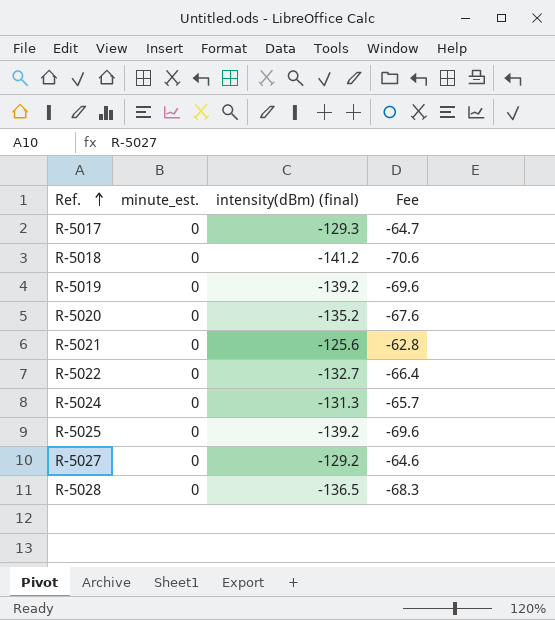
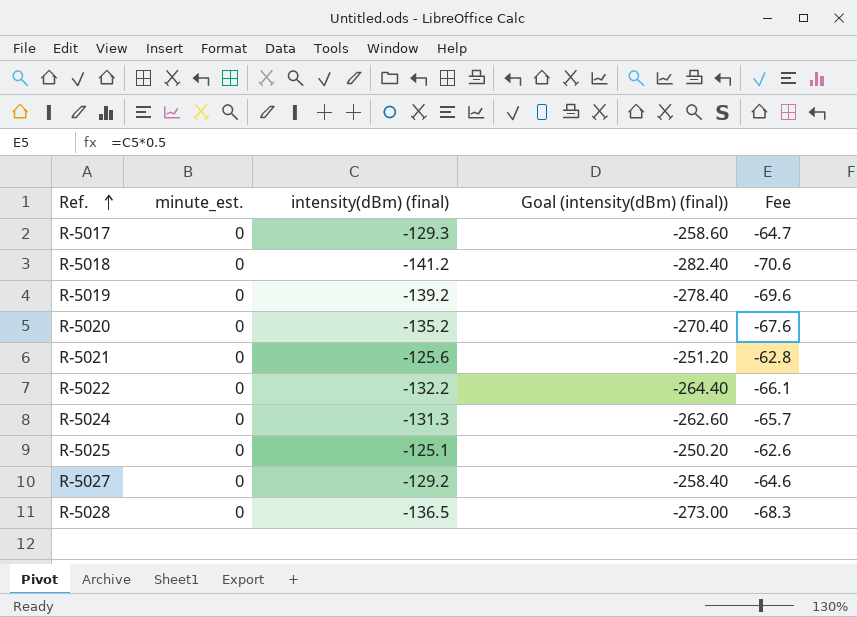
column Goal (intensity(dBm) (final)) | formula: none -> [intensity(dBm) (final)] * 2
R-5022 | intensity(dBm) (final): -132.7 -> -132.2
R-5022 | Fee: -66.4 -> -66.1
R-5025 | intensity(dBm) (final): -139.2 -> -125.1
R-5025 | Fee: -69.6 -> -62.6

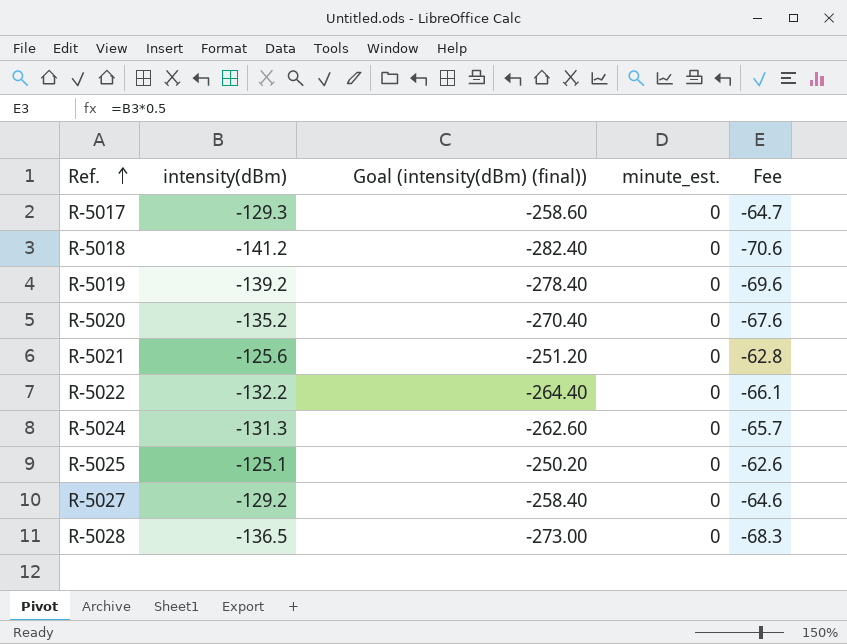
column name: intensity(dBm) (final) -> intensity(dBm)
column minute_est. | position: 2 -> 4

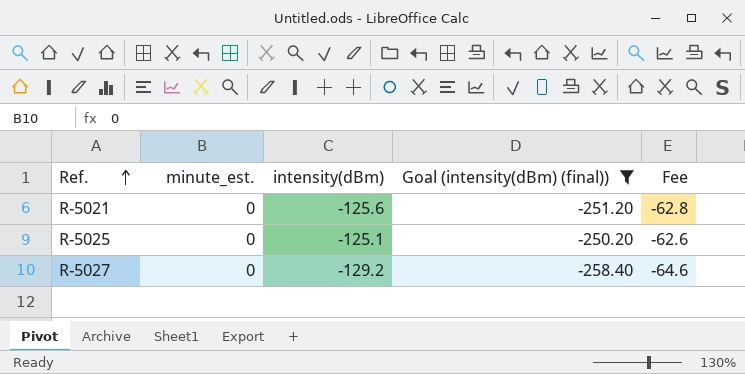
filter: none -> Goal (intensity(dBm) (final)) >= -258.40
column minute_est. | position: 4 -> 2

